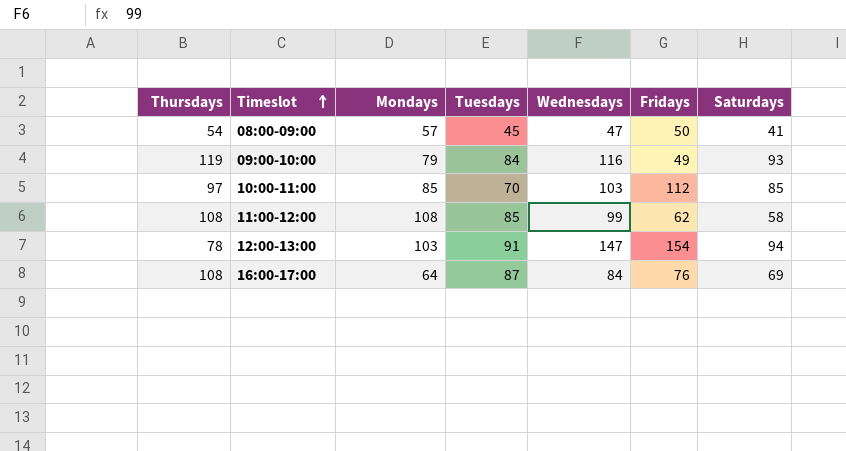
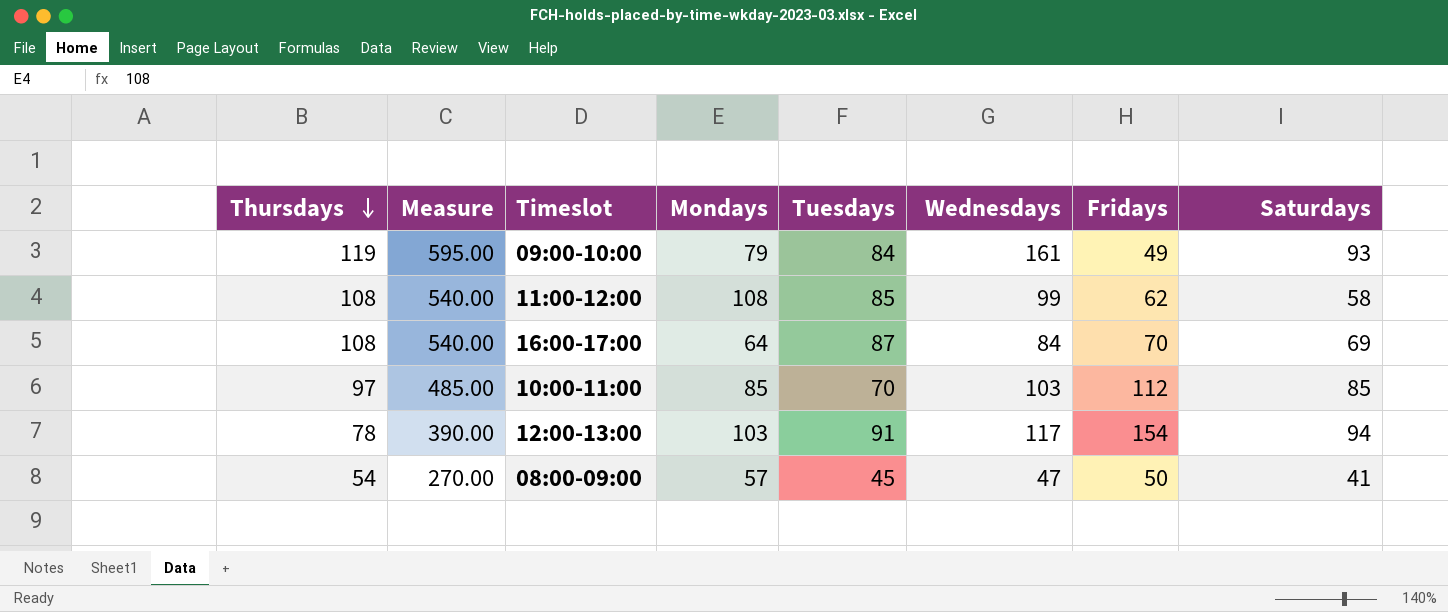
row order: Timeslot ascending -> Thursdays descending
column Measure | formula: none -> [Thursdays] * 5
09:00-10:00 | Wednesdays: 116 -> 161
16:00-17:00 | Fridays: 76 -> 70
12:00-13:00 | Wednesdays: 147 -> 117

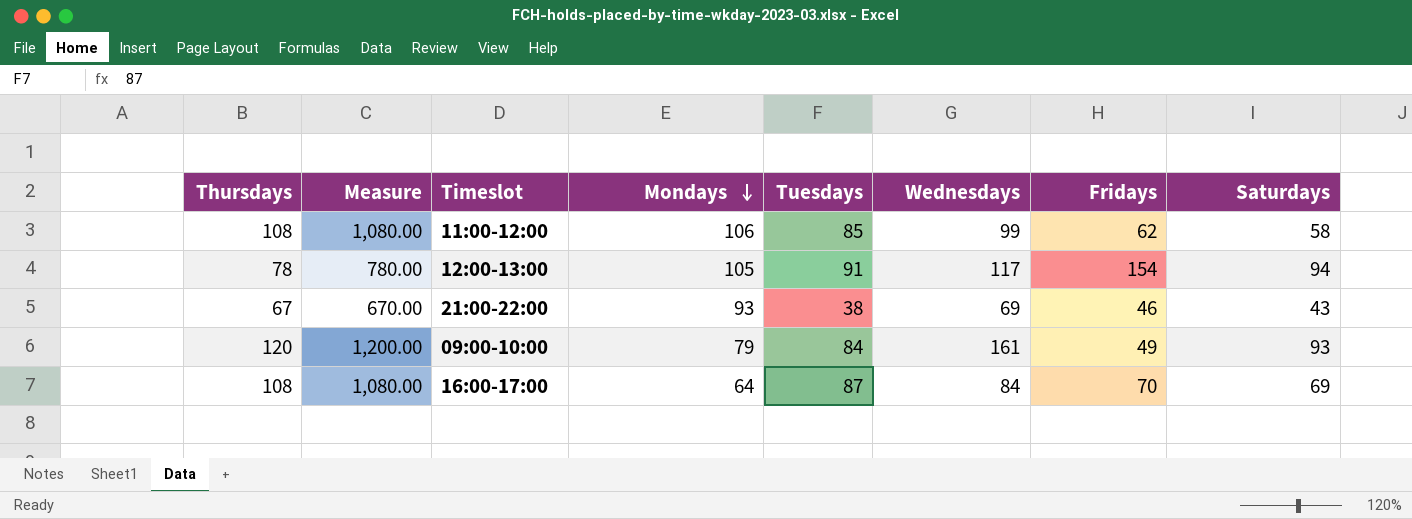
row order: Thursdays descending -> Mondays descending
column Measure | formula: [Thursdays] * 5 -> [Thursdays] * 10
row 10:00-11:00: 97 | 485.00 | 85 | 70 | 103 | 112 | 85 -> none
row 08:00-09:00: 54 | 270.00 | 57 | 45 | 47 | 50 | 41 -> none
11:00-12:00 | Mondays: 108 -> 106
12:00-13:00 | Mondays: 103 -> 105
row 21:00-22:00: none -> 67 | 670.00 | 93 | 38 | 69 | 46 | 43
09:00-10:00 | Thursdays: 119 -> 120

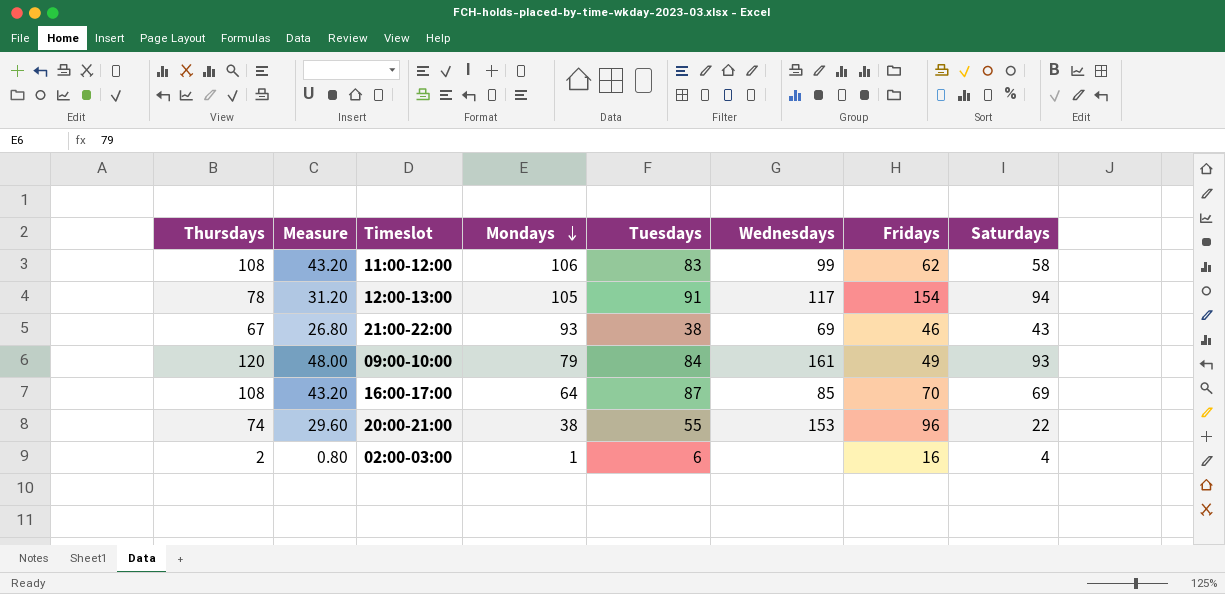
column Measure | formula: [Thursdays] * 10 -> [Thursdays] * 0.4
11:00-12:00 | Tuesdays: 85 -> 83
16:00-17:00 | Wednesdays: 84 -> 85
row 20:00-21:00: none -> 74 | 29.60 | 38 | 55 | 153 | 96 | 22
row 02:00-03:00: none -> 2 | 0.80 | 1 | 6 | none | 16 | 4

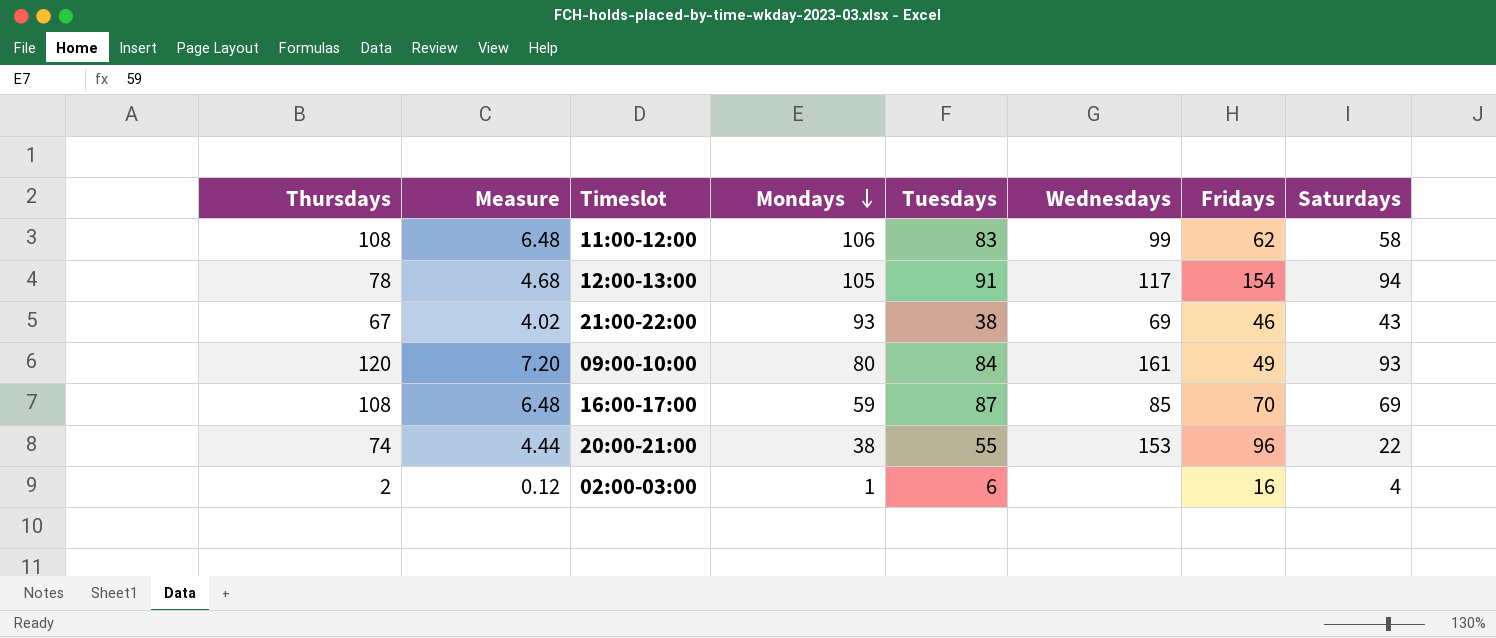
column Measure | formula: [Thursdays] * 0.4 -> [Thursdays] * 0.06
09:00-10:00 | Mondays: 79 -> 80
16:00-17:00 | Mondays: 64 -> 59

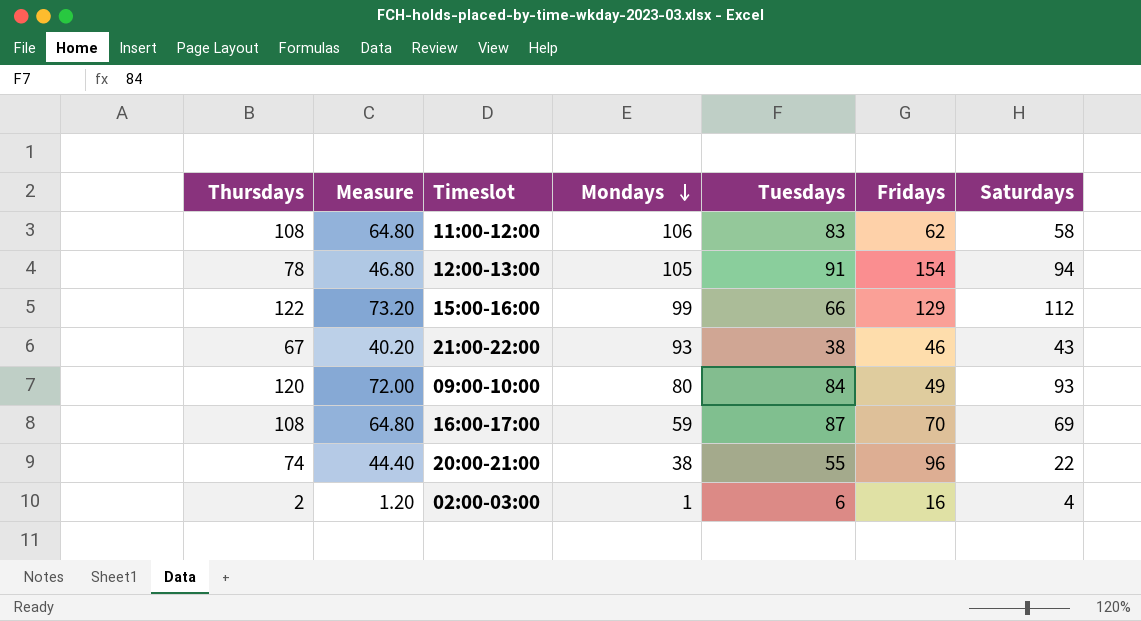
column Wednesdays | position: 6 -> none
column Measure | formula: [Thursdays] * 0.06 -> [Thursdays] * 0.6
row 15:00-16:00: none -> 122 | 73.20 | 99 | 66 | 129 | 112

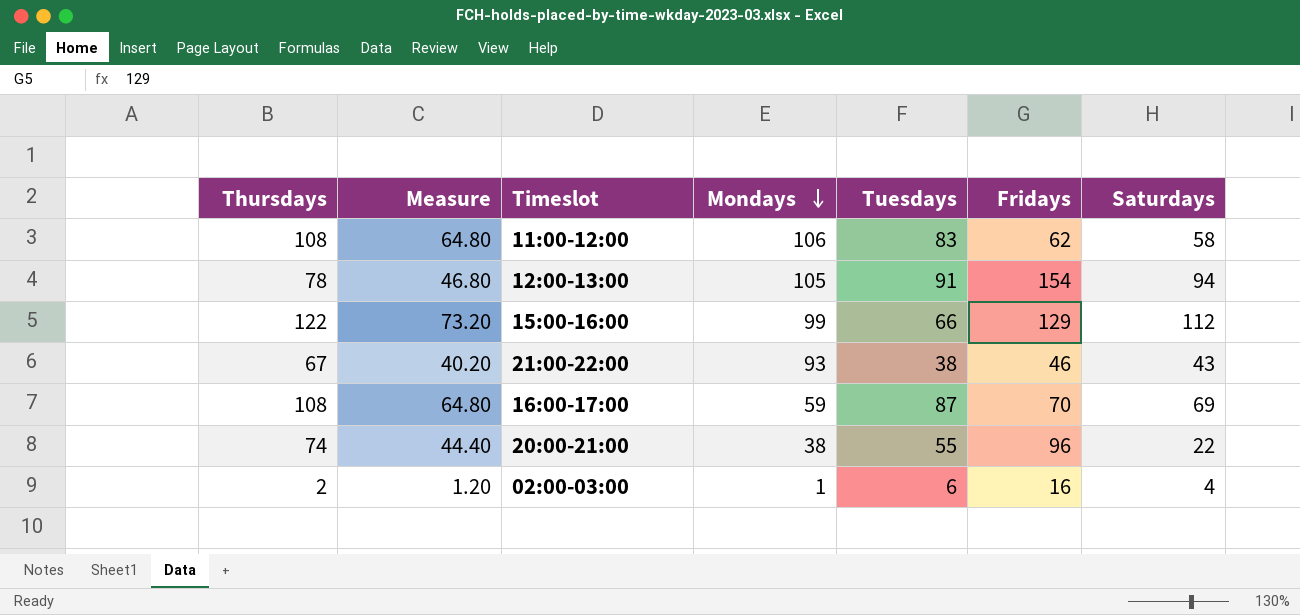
row 09:00-10:00: 120 | 72.00 | 80 | 84 | 49 | 93 -> none

